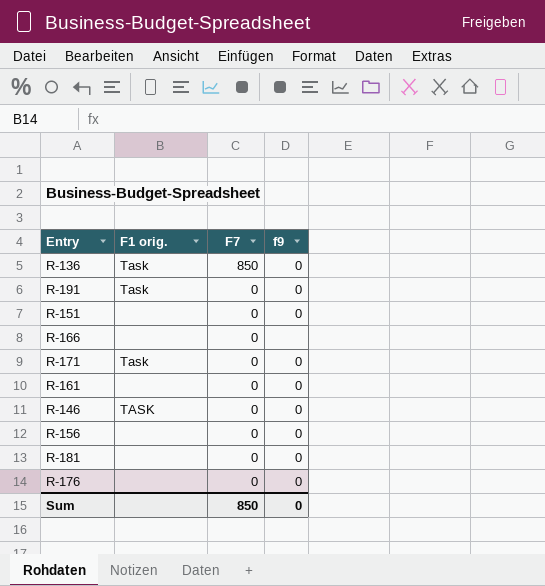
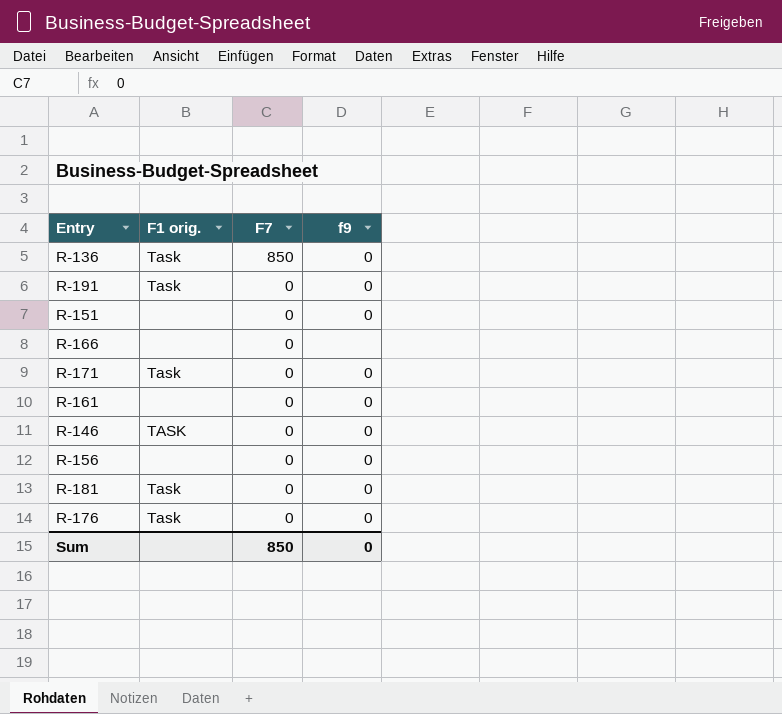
R-181 | F1 orig.: none -> Task
R-176 | F1 orig.: none -> Task

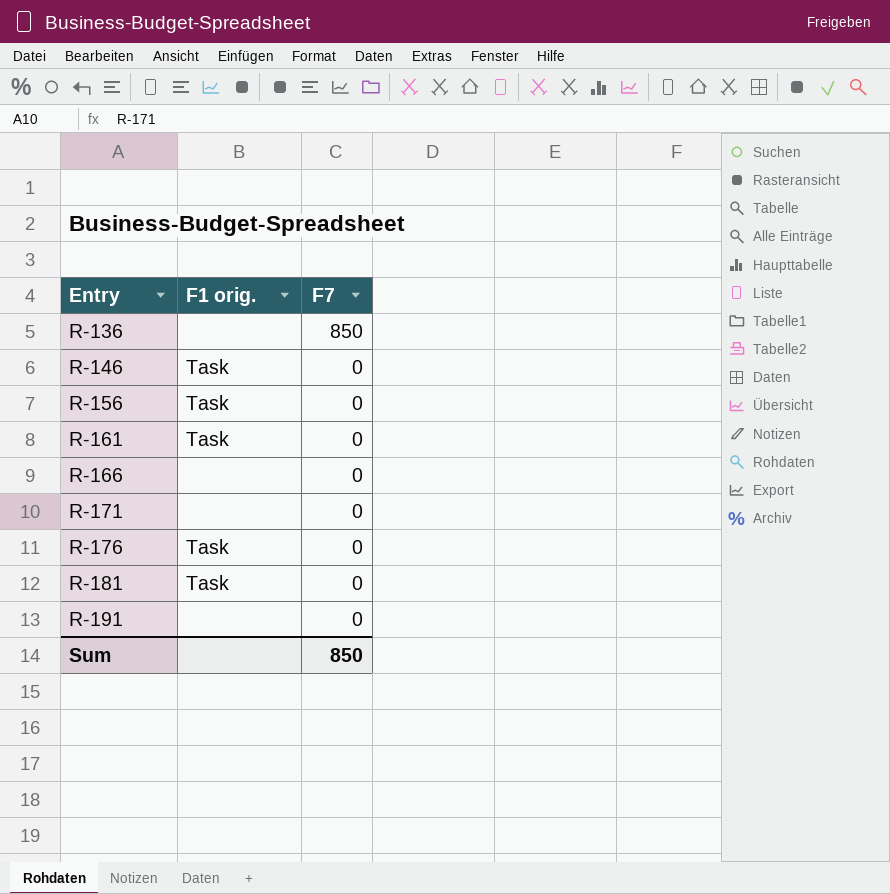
row order: F7 descending -> Entry ascending
column f9 | position: 4 -> none
row R-151: none | 0 | 0 -> none
R-136 | F1 orig.: Task -> none
R-146 | F1 orig.: TASK -> Task
R-156 | F1 orig.: none -> Task
R-161 | F1 orig.: none -> Task
R-171 | F1 orig.: Task -> none
R-191 | F1 orig.: Task -> none

